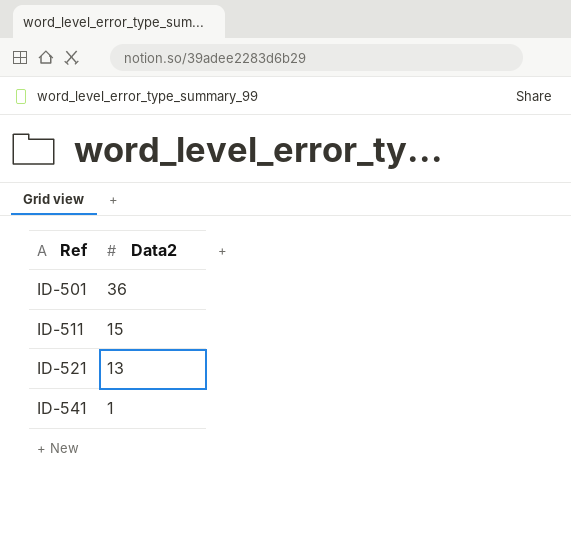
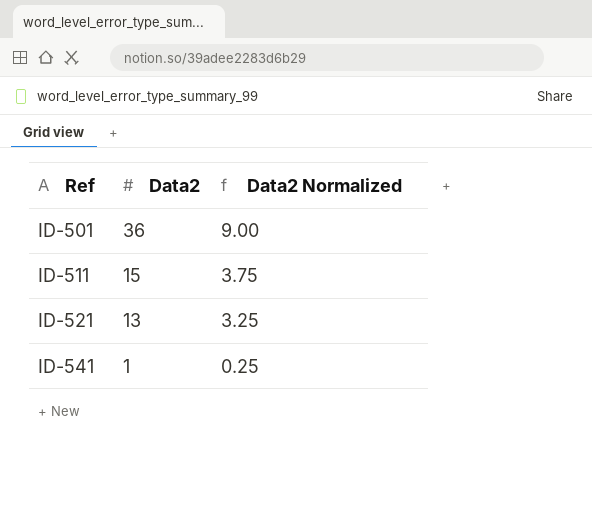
column Data2 Normalized | formula: none -> [Data2] * 0.25

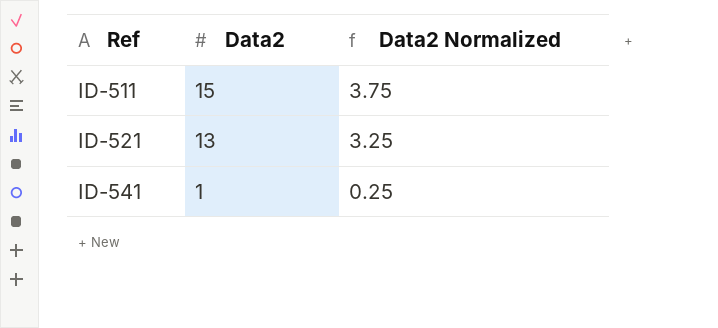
row ID-501: 36 | 9.00 -> none

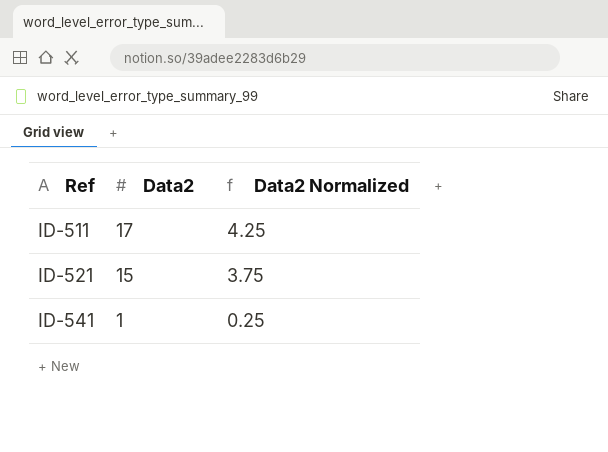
ID-511 | Data2: 15 -> 17
ID-511 | Data2 Normalized: 3.75 -> 4.25
ID-521 | Data2: 13 -> 15
ID-521 | Data2 Normalized: 3.25 -> 3.75

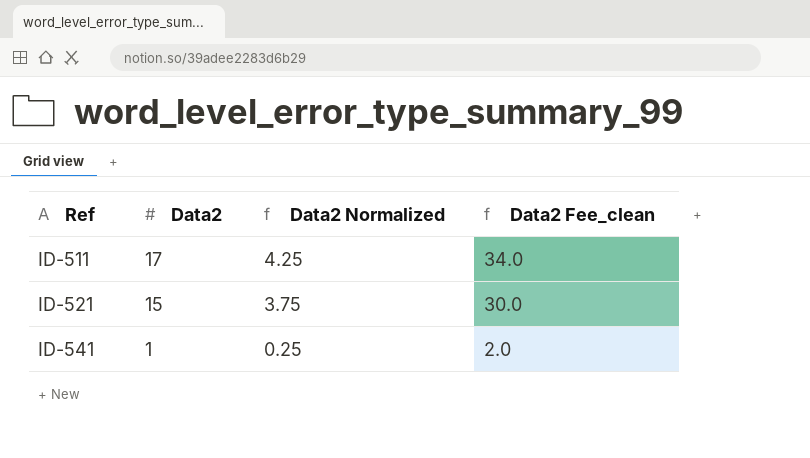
column Data2 Fee_clean | formula: none -> [Data2] * 2

